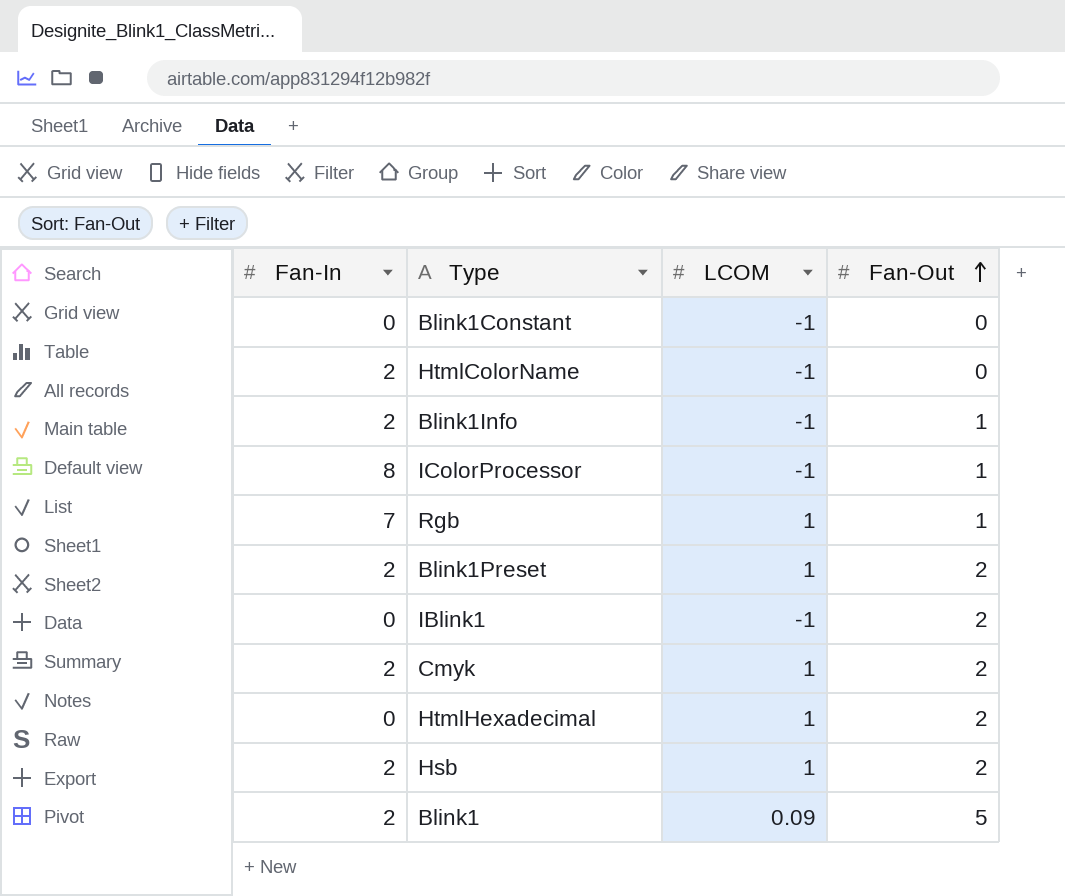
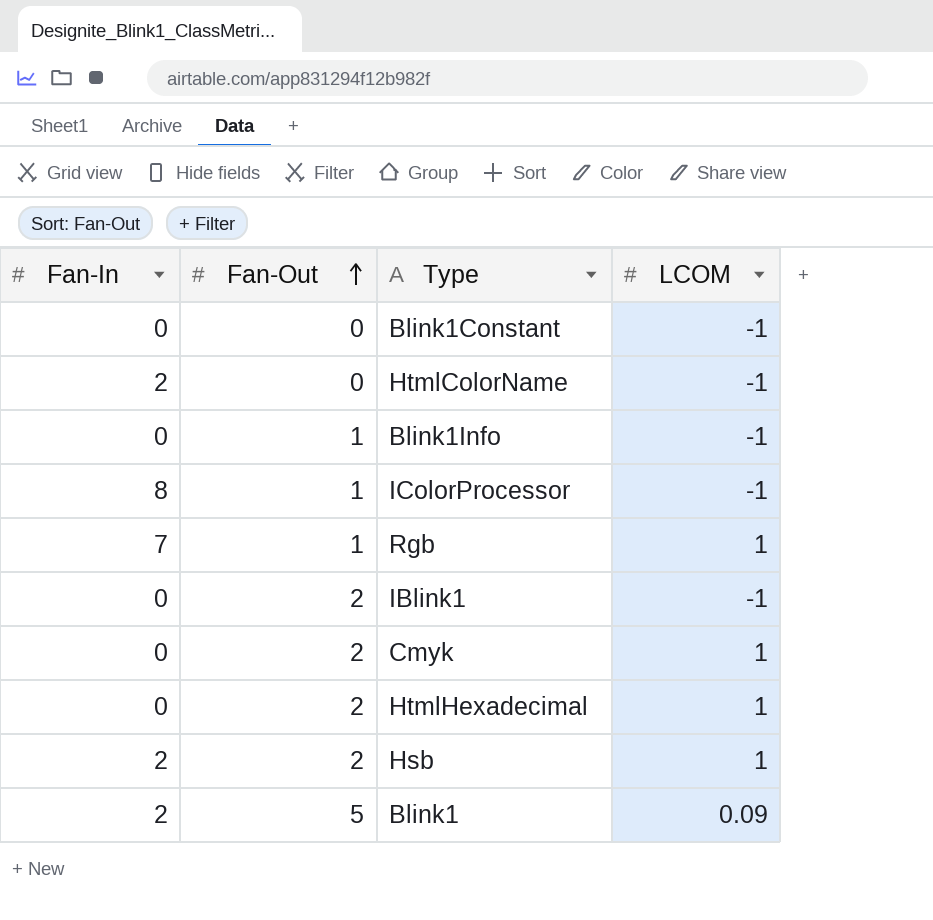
column Fan-Out | position: 4 -> 2
row Blink1Preset: 2 | 1 | 2 -> none
Blink1Info | Fan-In: 2 -> 0
Cmyk | Fan-In: 2 -> 0

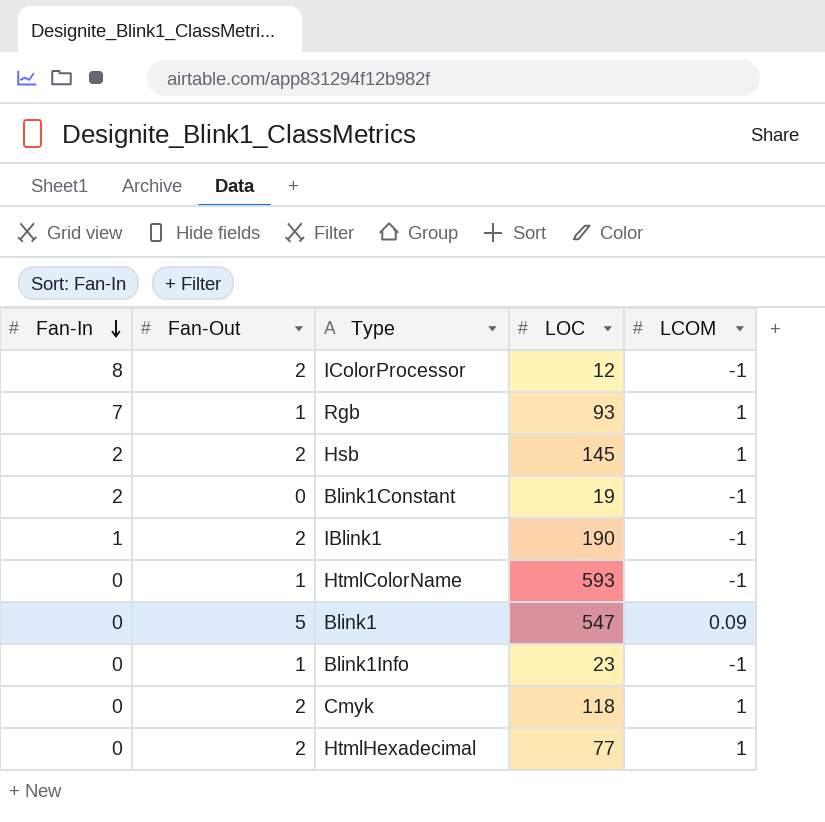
row order: Fan-Out ascending -> Fan-In descending
column LOC | position: none -> 4
IColorProcessor | Fan-Out: 1 -> 2
Blink1Constant | Fan-In: 0 -> 2
IBlink1 | Fan-In: 0 -> 1
HtmlColorName | Fan-In: 2 -> 0
HtmlColorName | Fan-Out: 0 -> 1
Blink1 | Fan-In: 2 -> 0

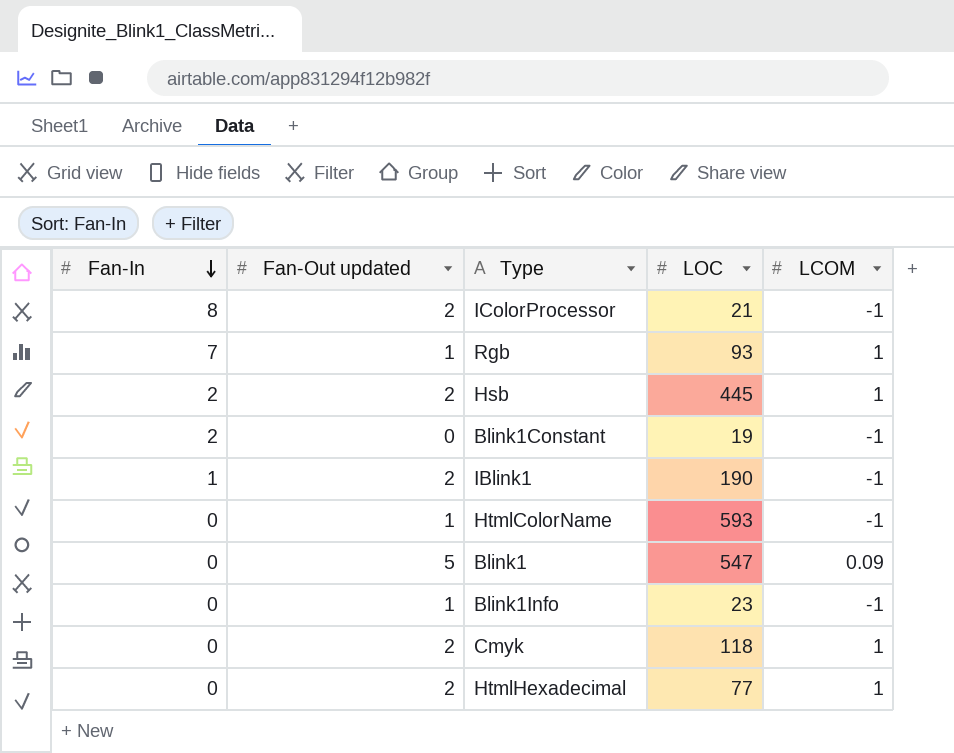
column name: Fan-Out -> Fan-Out updated
IColorProcessor | LOC: 12 -> 21
Hsb | LOC: 145 -> 445

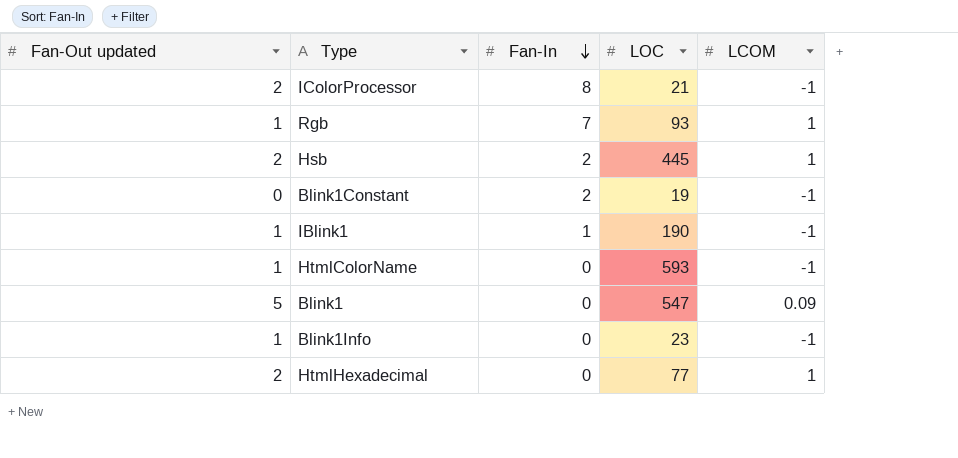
column Fan-In | position: 1 -> 3
row Cmyk: 0 | 2 | 118 | 1 -> none
IBlink1 | Fan-Out updated: 2 -> 1

